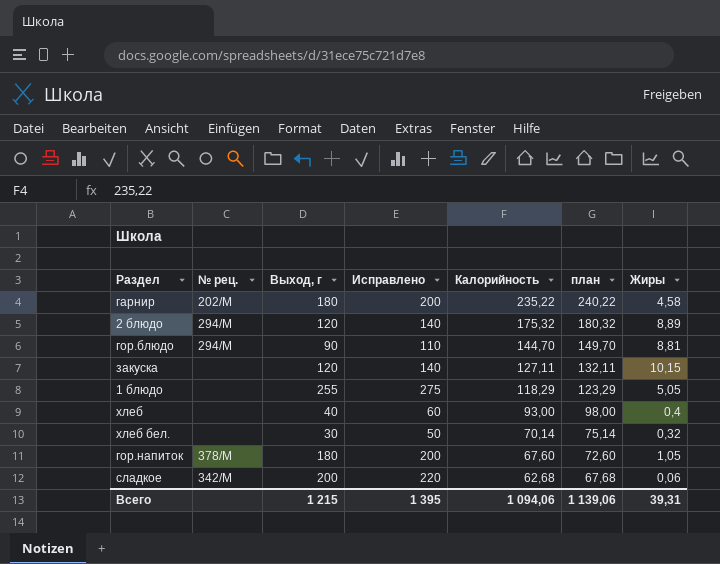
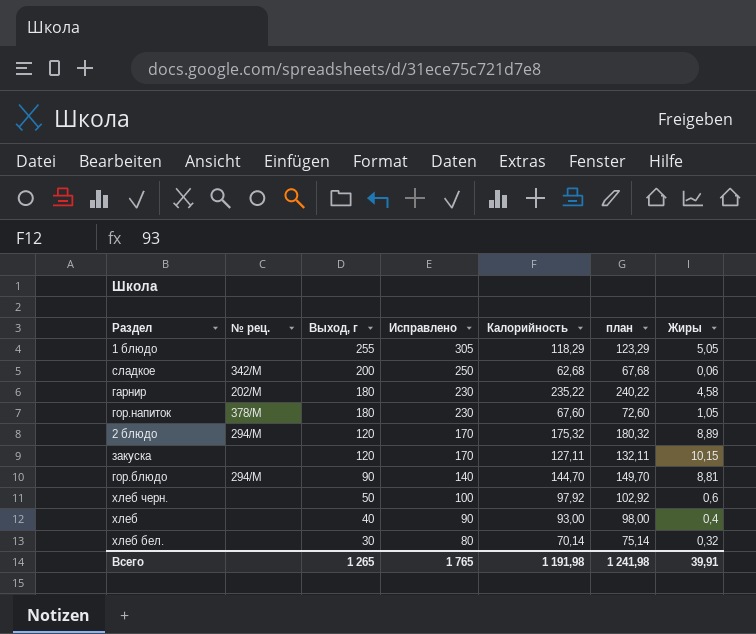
row order: Калорийность descending -> Выход, г descending
column Исправлено | formula: [Выход, г] + 20 -> [Выход, г] + 50
row хлеб черн.: none -> none | 50 | 100 | 97,92 | 102,92 | 0,6
Всего | Выход, г: 1 215 -> 1 265
Всего | Исправлено: 1 395 -> 1 765
Всего | Калорийность: 1 094,06 -> 1 191,98
Всего | план: 1 139,06 -> 1 241,98
Всего | Жиры: 39,31 -> 39,91

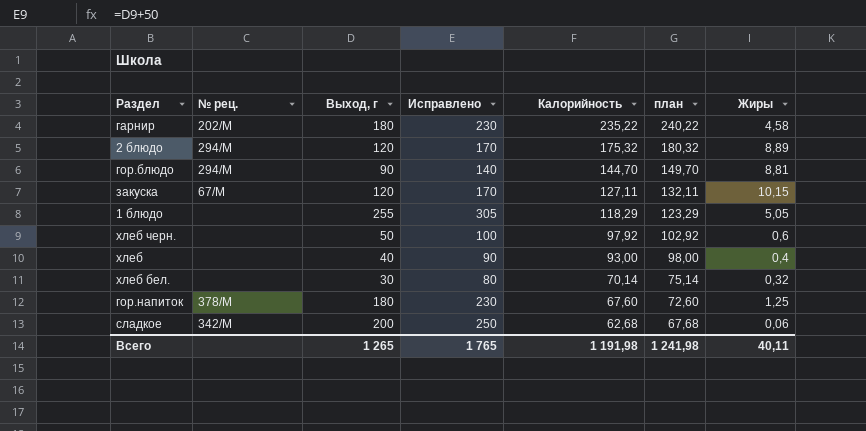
row order: Выход, г descending -> Калорийность descending
закуска | № рец.: none -> 67/М
гор.напиток | Жиры: 1,05 -> 1,25
Всего | Жиры: 39,91 -> 40,11

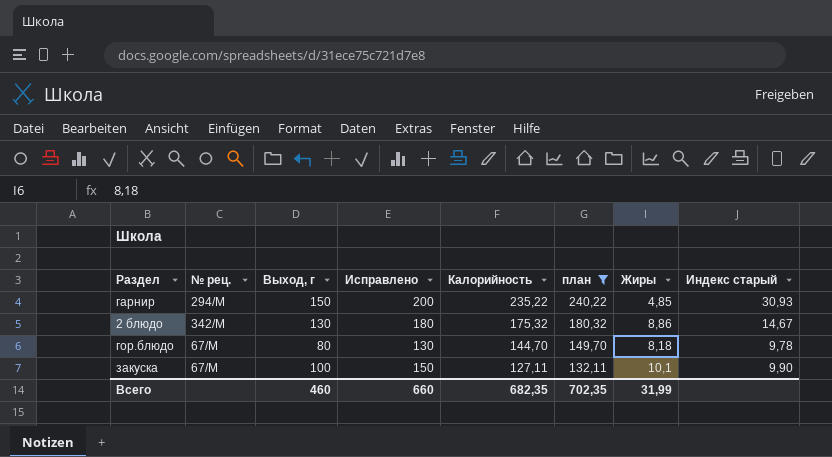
filter: none -> план >= 132,11
column Индекс старый | formula: none -> [Выход, г] / [Жиры]
гарнир | № рец.: 202/М -> 294/М
гарнир | Выход, г: 180 -> 150
гарнир | Исправлено: 230 -> 200
гарнир | Жиры: 4,58 -> 4,85
2 блюдо | № рец.: 294/М -> 342/М
2 блюдо | Выход, г: 120 -> 130
2 блюдо | Исправлено: 170 -> 180
2 блюдо | Жиры: 8,89 -> 8,86
гор.блюдо | № рец.: 294/М -> 67/М
гор.блюдо | Выход, г: 90 -> 80
гор.блюдо | Исправлено: 140 -> 130
гор.блюдо | Жиры: 8,81 -> 8,18
закуска | Выход, г: 120 -> 100
закуска | Исправлено: 170 -> 150
закуска | Жиры: 10,15 -> 10,1
Всего | Выход, г: 1 265 -> 460
Всего | Исправлено: 1 765 -> 660
Всего | Калорийность: 1 191,98 -> 682,35
Всего | план: 1 241,98 -> 702,35
Всего | Жиры: 40,11 -> 31,99

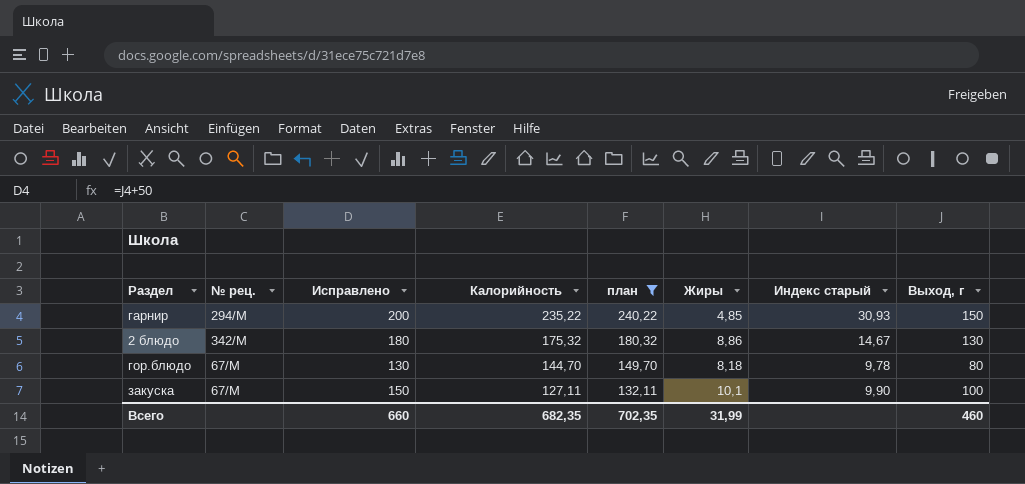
column Выход, г | position: 3 -> 8

